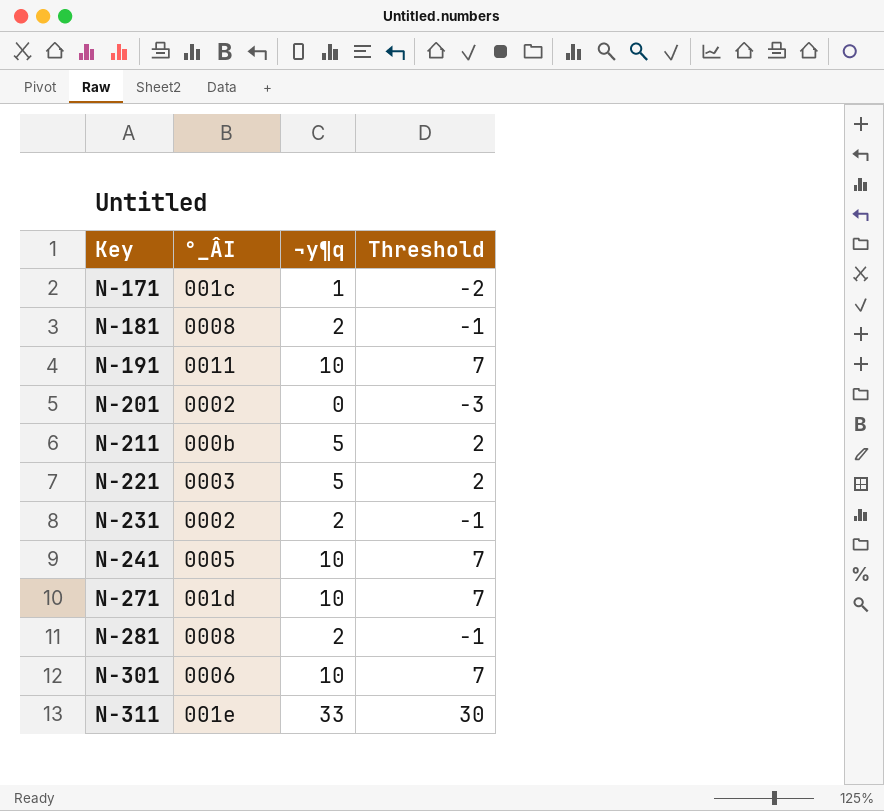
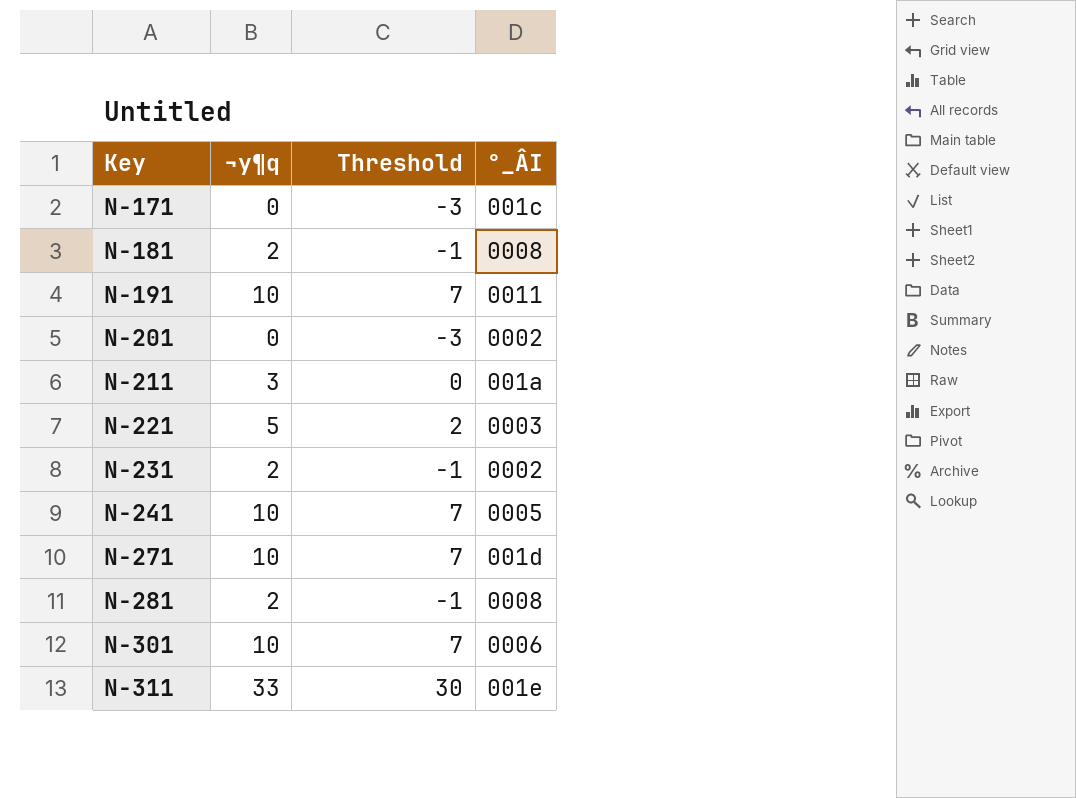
column °_ÂI | position: 2 -> 4
N-171 | ¬y¶q: 1 -> 0
N-171 | Threshold: -2 -> -3
N-211 | ¬y¶q: 5 -> 3
N-211 | Threshold: 2 -> 0
N-211 | °_ÂI: 000b -> 001a

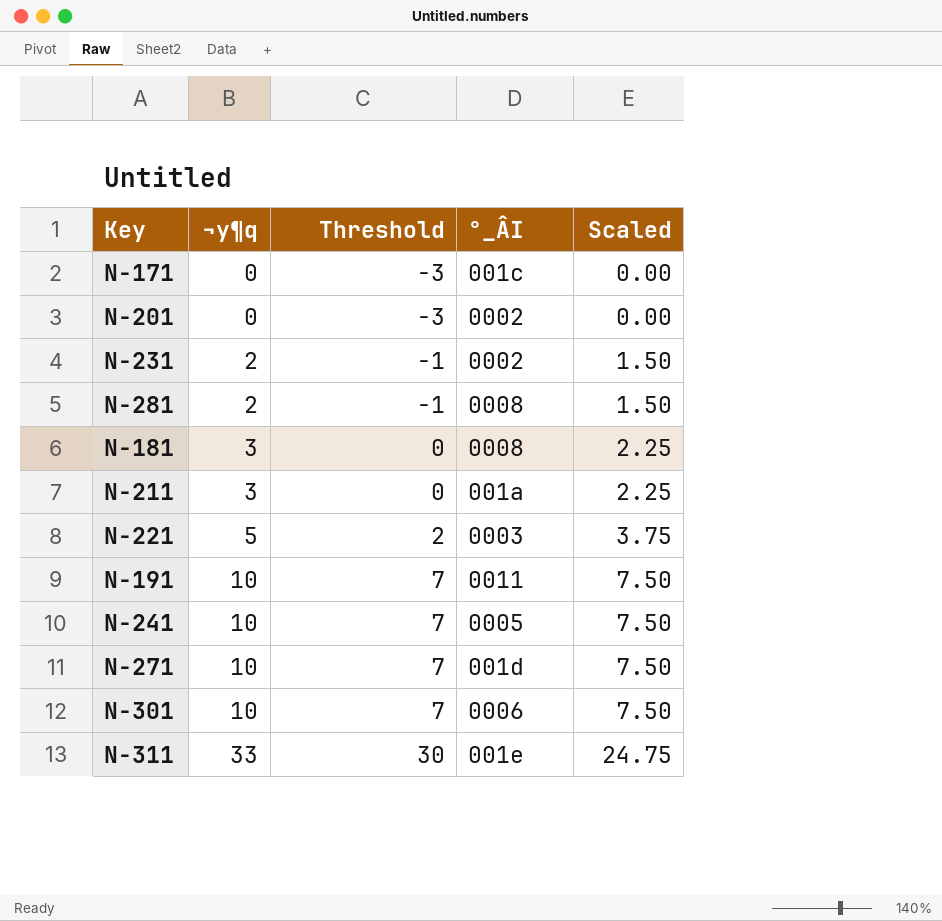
row order: Key ascending -> ¬y¶q ascending
column Scaled | formula: none -> [¬y¶q] * 0.75
N-181 | ¬y¶q: 2 -> 3
N-181 | Threshold: -1 -> 0

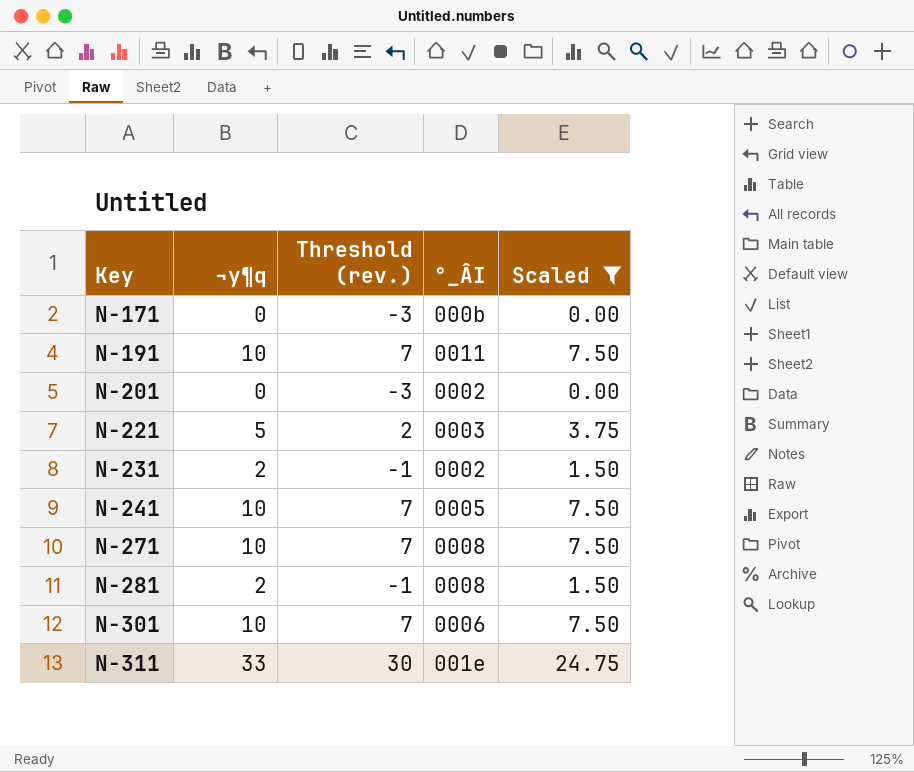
filter: none -> Scaled != 2.25
row order: ¬y¶q ascending -> Key ascending
column name: Threshold -> Threshold (rev.)
N-171 | °_ÂI: 001c -> 000b
N-271 | °_ÂI: 001d -> 0008

